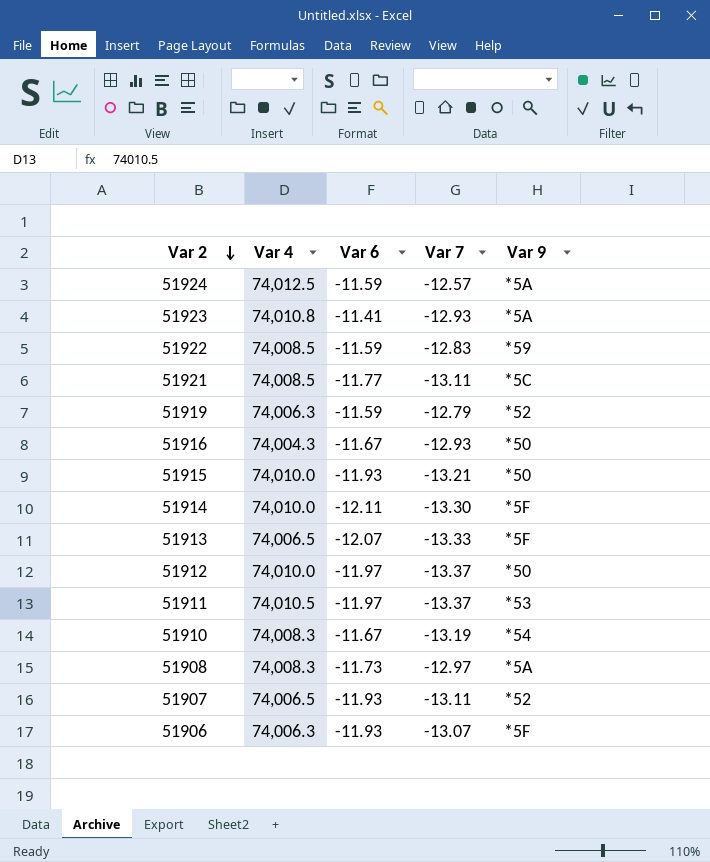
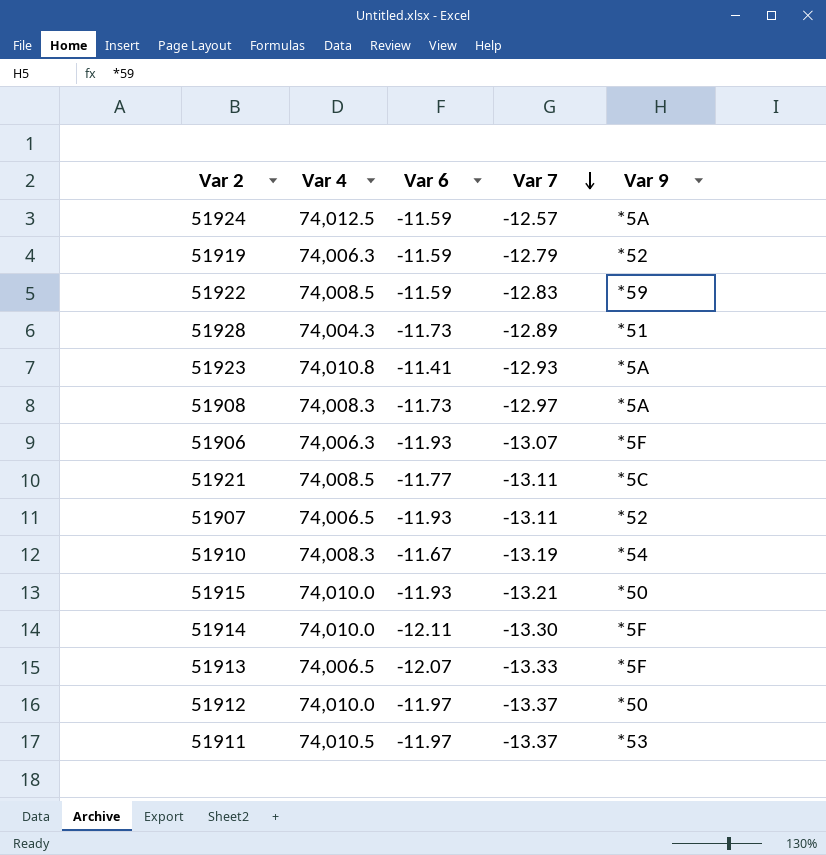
row order: Var 2 descending -> Var 7 descending
row 51916: 74,004.3 | -11.67 | -12.93 | *50 -> none
row 51928: none -> 74,004.3 | -11.73 | -12.89 | *51

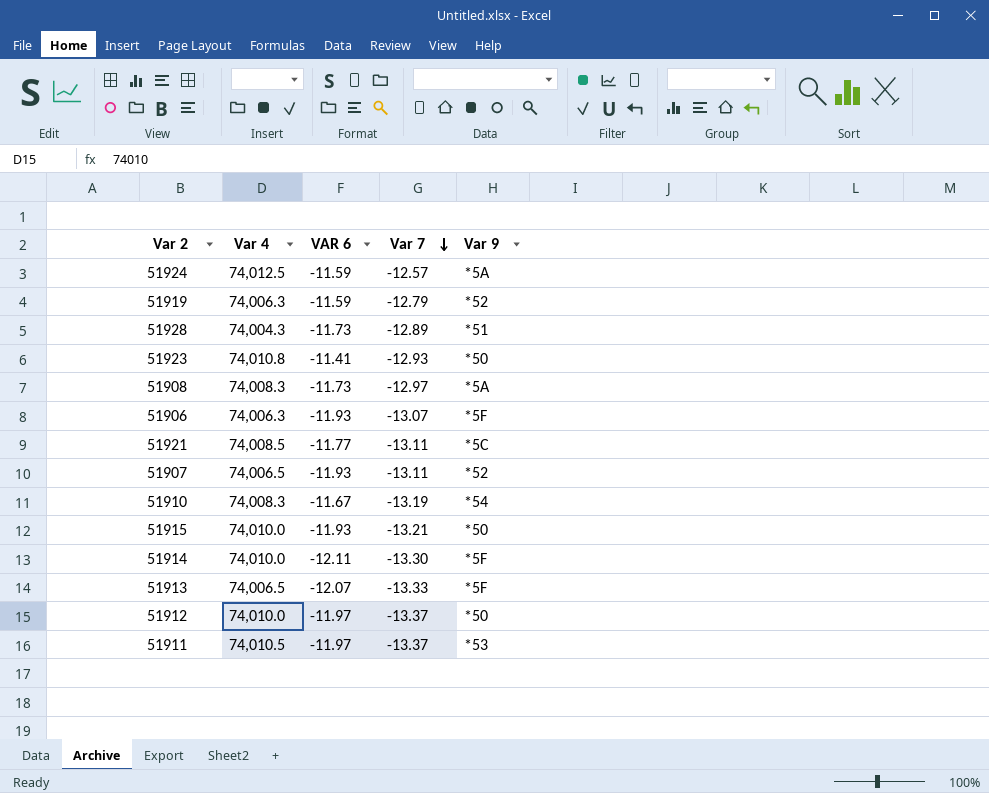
column name: Var 6 -> VAR 6
row 51922: 74,008.5 | -11.59 | -12.83 | *59 -> none
51923 | Var 9: *5A -> *50

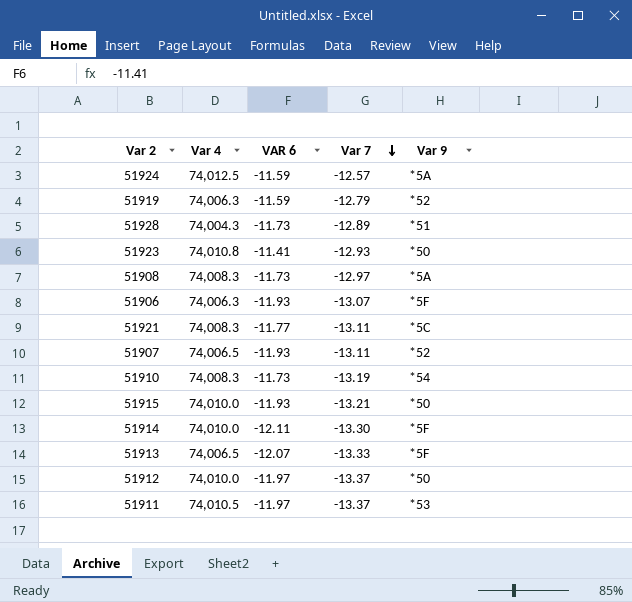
51921 | Var 4: 74,008.5 -> 74,008.3
51910 | VAR 6: -11.67 -> -11.73

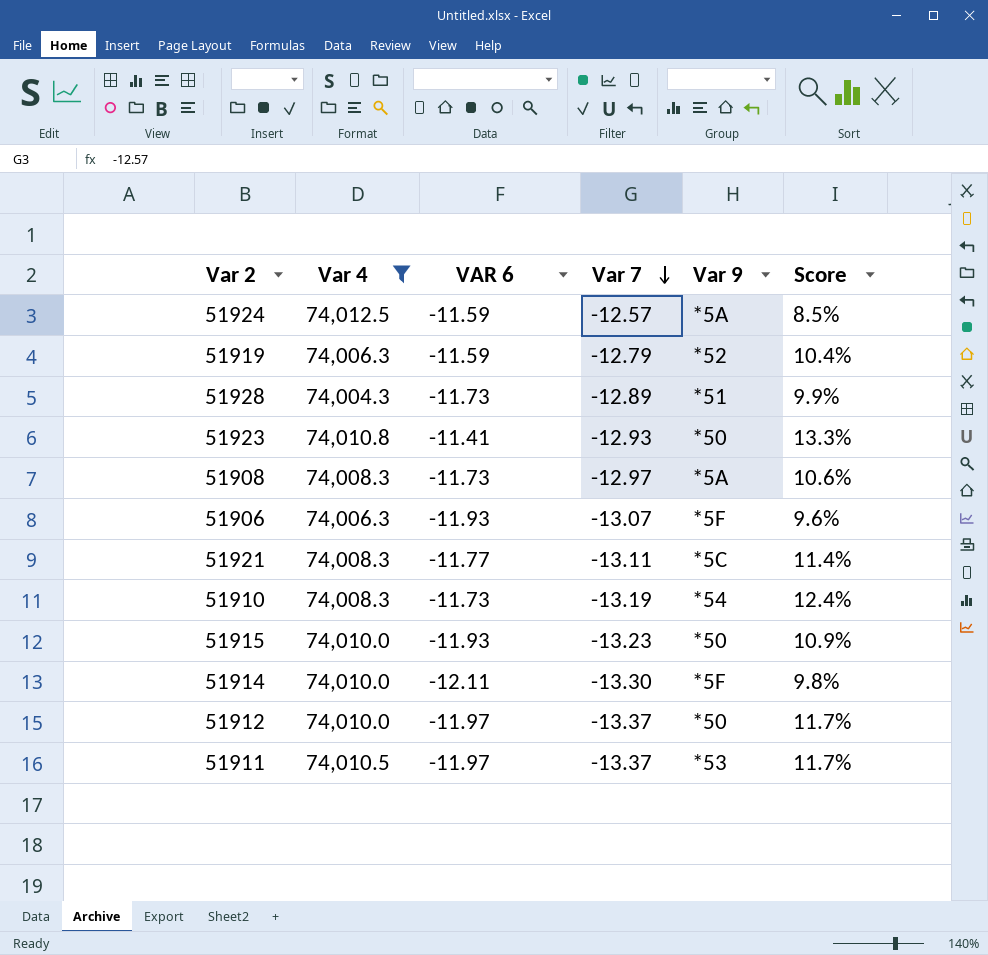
filter: none -> Var 4 != 74,006.5
column Score | formula: none -> ([Var 7] - [VAR 6]) / [VAR 6]
51915 | Var 7: -13.21 -> -13.23

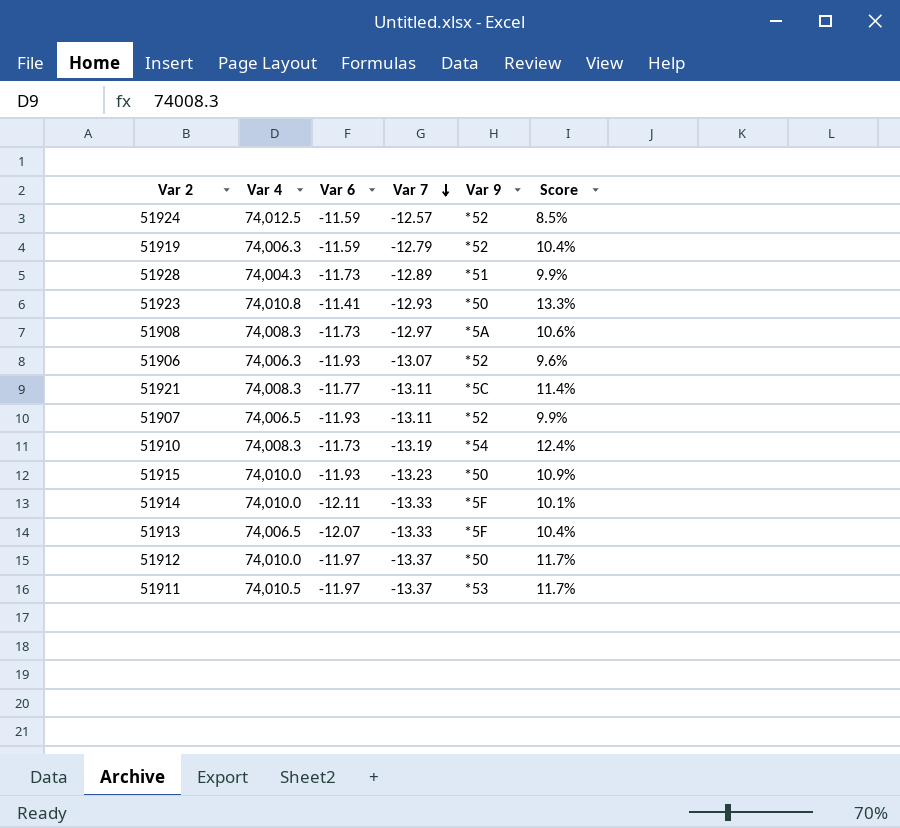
filter: Var 4 != 74,006.5 -> none
column name: VAR 6 -> Var 6
51924 | Var 9: *5A -> *52
51906 | Var 9: *5F -> *52
51914 | Var 7: -13.30 -> -13.33
51914 | Score: 9.8% -> 10.1%

